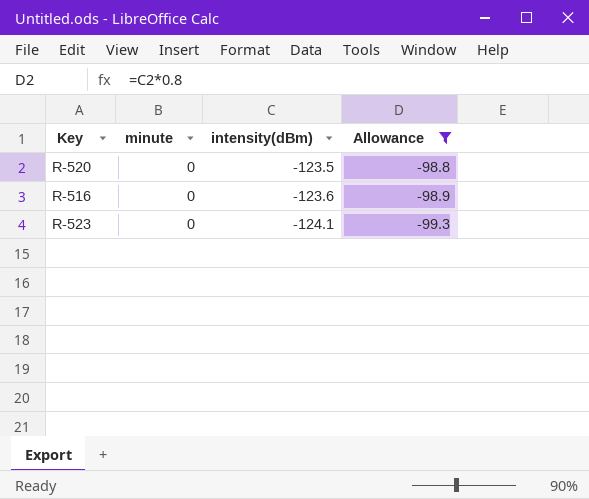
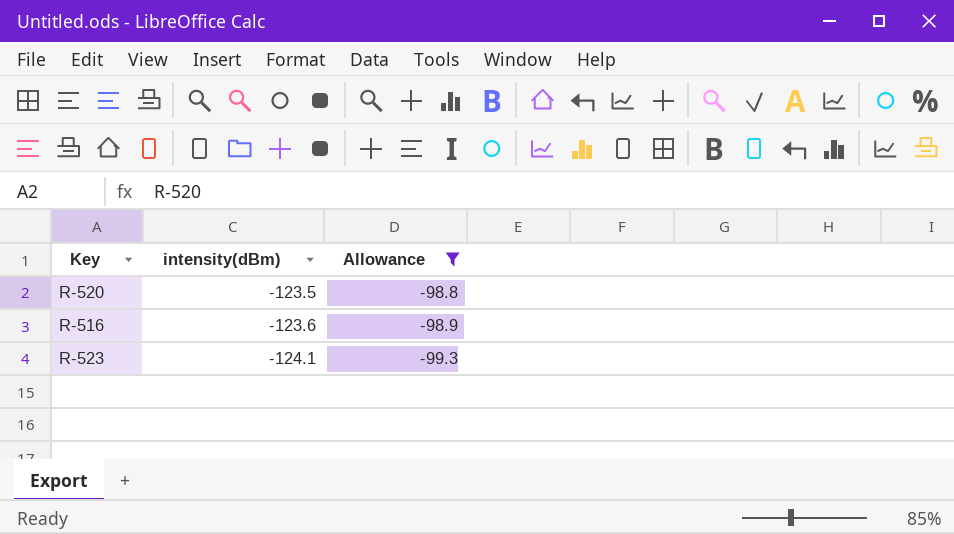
column minute | position: 2 -> none

